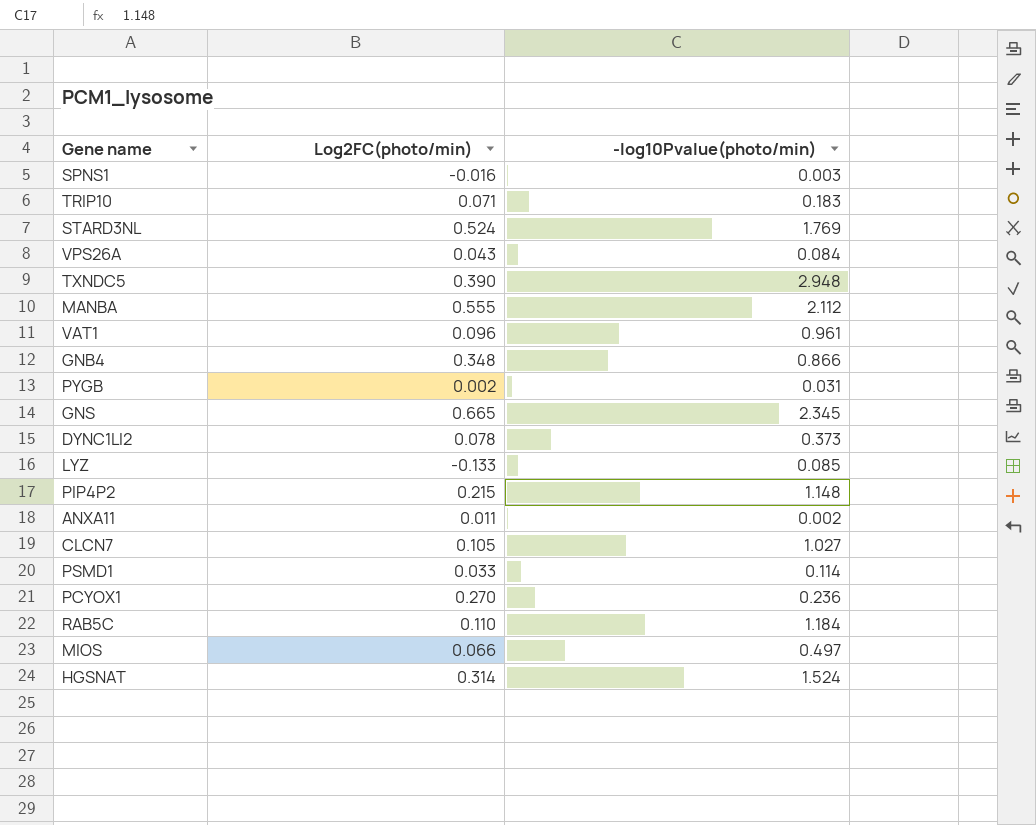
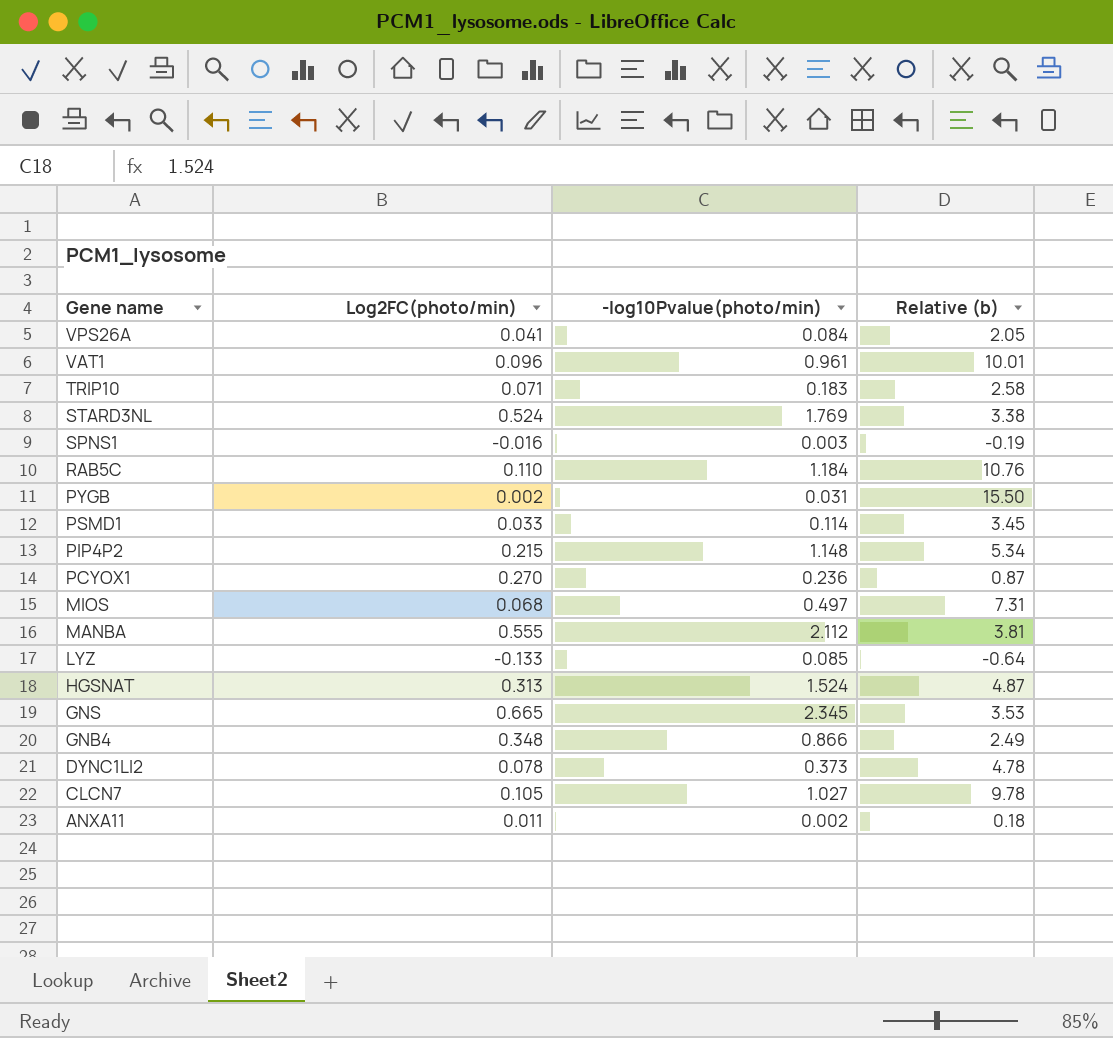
row order: none -> Gene name descending
column Relative (b) | formula: none -> [-log10Pvalue(photo/min)] / [Log2FC(photo/min)]
row TXNDC5: 0.390 | 2.948 -> none
VPS26A | Log2FC(photo/min): 0.043 -> 0.041
MIOS | Log2FC(photo/min): 0.066 -> 0.068
HGSNAT | Log2FC(photo/min): 0.314 -> 0.313

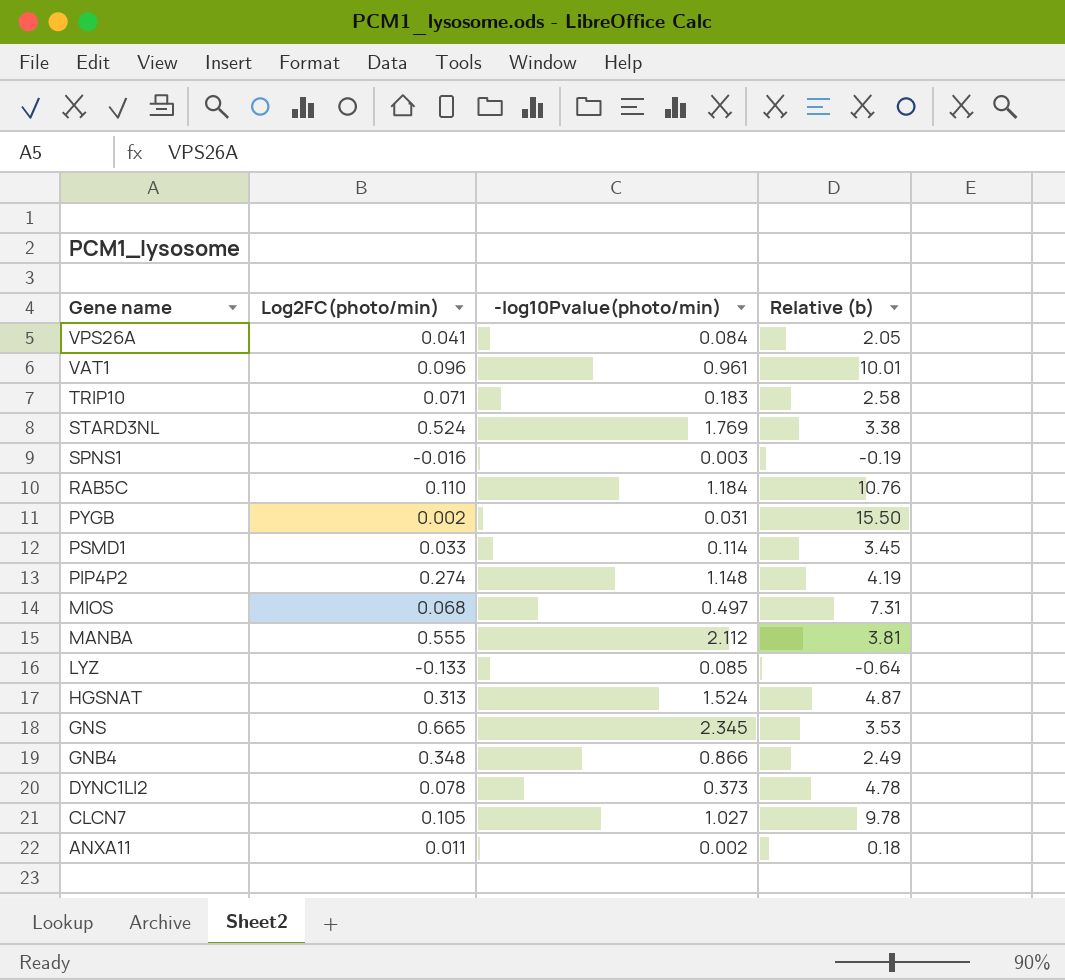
row PCYOX1: 0.270 | 0.236 | 0.87 -> none
PIP4P2 | Log2FC(photo/min): 0.215 -> 0.274
PIP4P2 | Relative (b): 5.34 -> 4.19

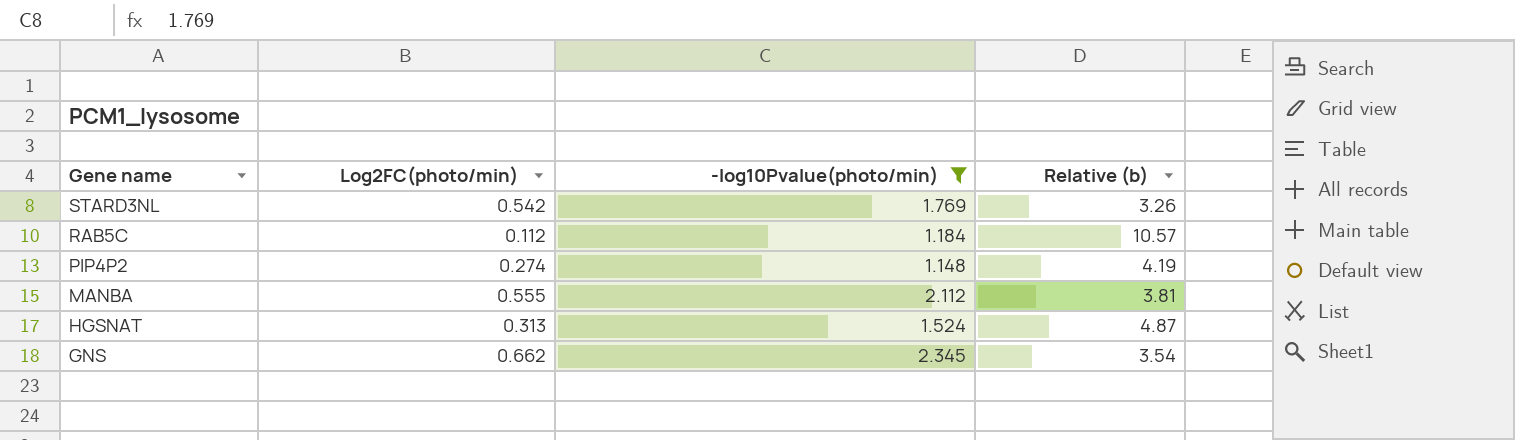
filter: none -> -log10Pvalue(photo/min) >= 1.148
STARD3NL | Log2FC(photo/min): 0.524 -> 0.542
STARD3NL | Relative (b): 3.38 -> 3.26
RAB5C | Log2FC(photo/min): 0.110 -> 0.112
RAB5C | Relative (b): 10.76 -> 10.57
GNS | Log2FC(photo/min): 0.665 -> 0.662
GNS | Relative (b): 3.53 -> 3.54

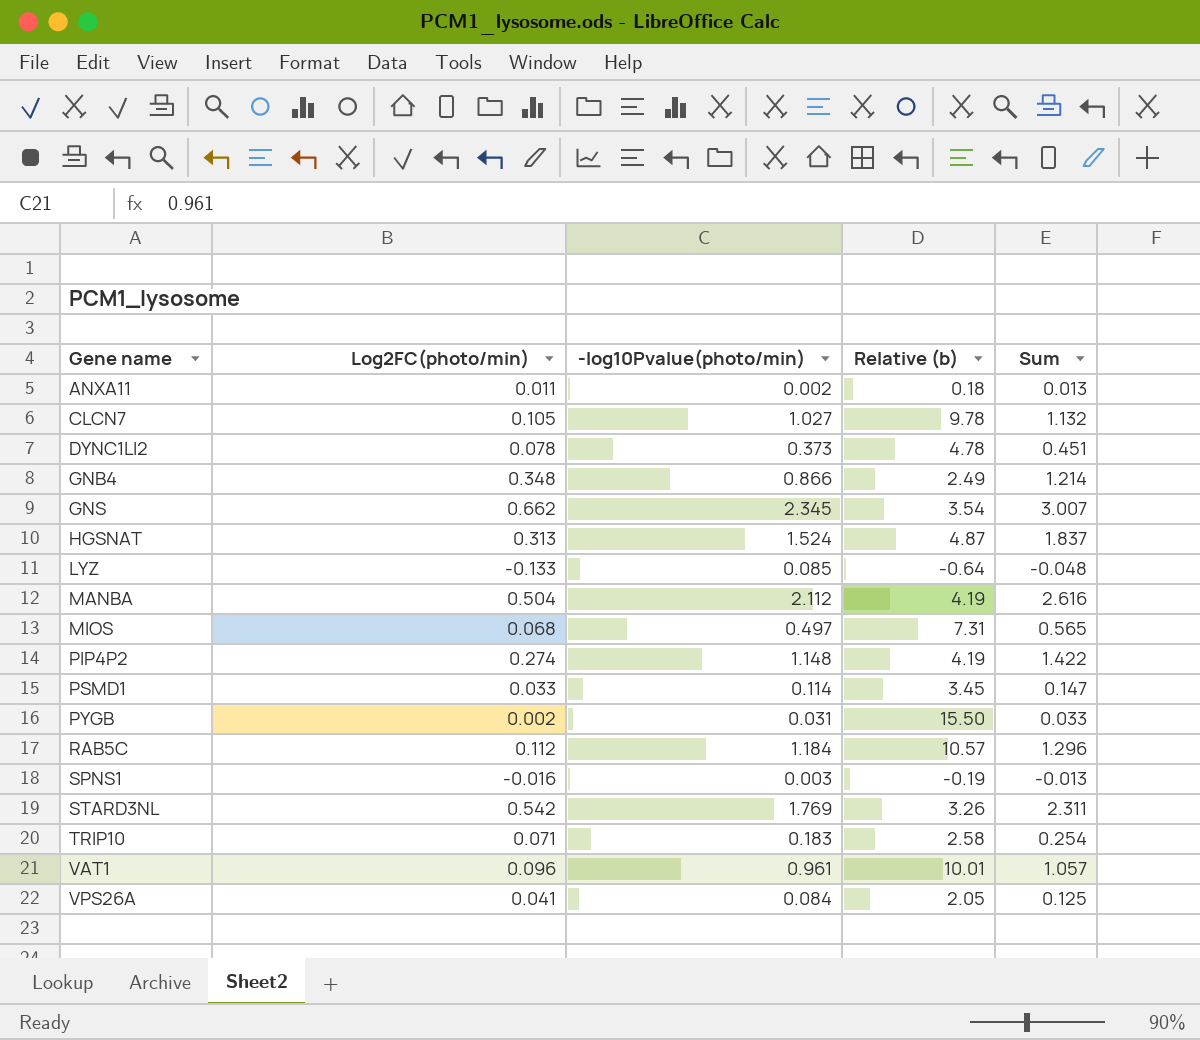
filter: -log10Pvalue(photo/min) >= 1.148 -> none
row order: Gene name descending -> Gene name ascending
column Sum | formula: none -> [Log2FC(photo/min)] + [-log10Pvalue(photo/min)]
MANBA | Log2FC(photo/min): 0.555 -> 0.504
MANBA | Relative (b): 3.81 -> 4.19

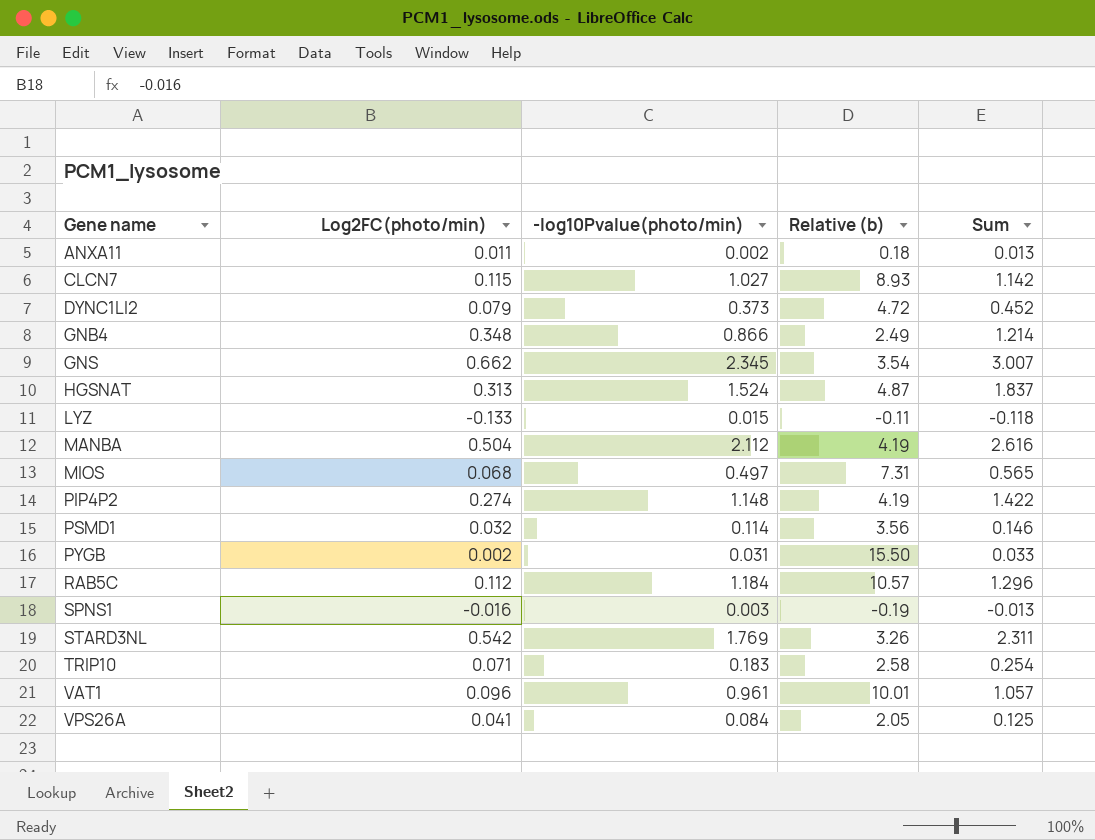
CLCN7 | Log2FC(photo/min): 0.105 -> 0.115
CLCN7 | Relative (b): 9.78 -> 8.93
CLCN7 | Sum: 1.132 -> 1.142
DYNC1LI2 | Log2FC(photo/min): 0.078 -> 0.079
DYNC1LI2 | Relative (b): 4.78 -> 4.72
DYNC1LI2 | Sum: 0.451 -> 0.452
LYZ | -log10Pvalue(photo/min): 0.085 -> 0.015
LYZ | Relative (b): -0.64 -> -0.11
LYZ | Sum: -0.048 -> -0.118
PSMD1 | Log2FC(photo/min): 0.033 -> 0.032
PSMD1 | Relative (b): 3.45 -> 3.56
PSMD1 | Sum: 0.147 -> 0.146

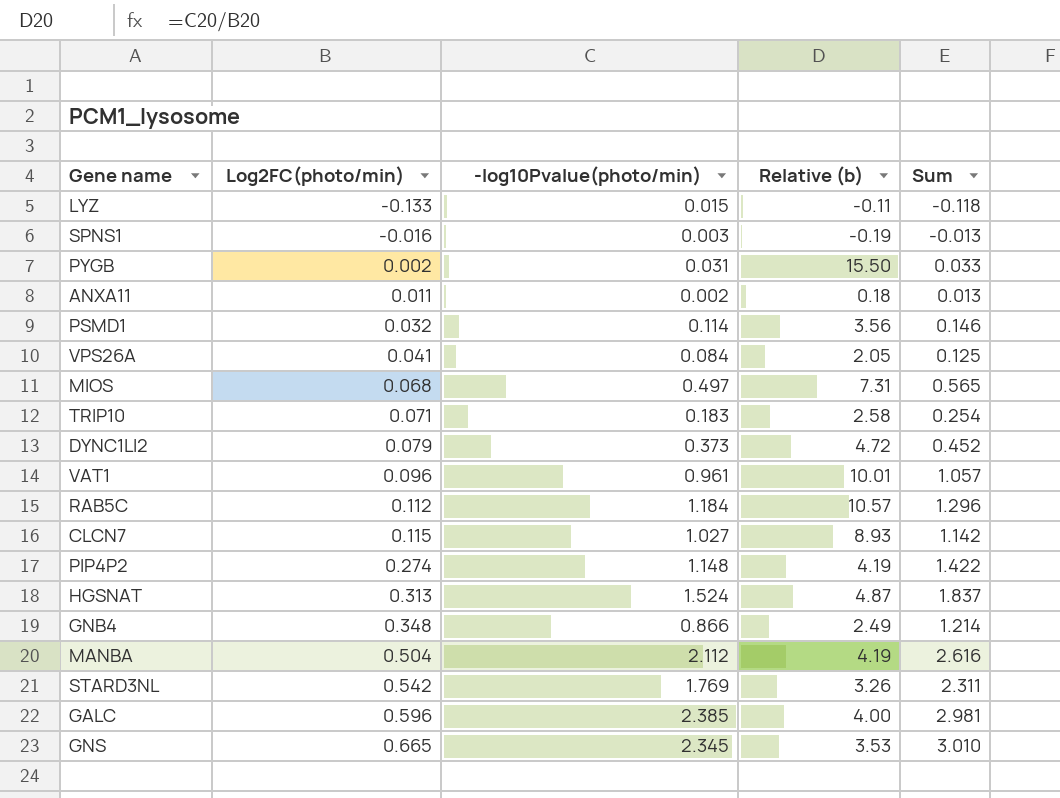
row order: Gene name ascending -> Log2FC(photo/min) ascending
row GALC: none -> 0.596 | 2.385 | 4.00 | 2.981
GNS | Log2FC(photo/min): 0.662 -> 0.665
GNS | Relative (b): 3.54 -> 3.53
GNS | Sum: 3.007 -> 3.010

